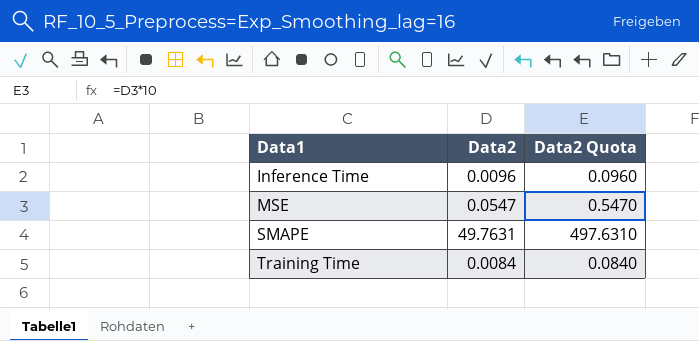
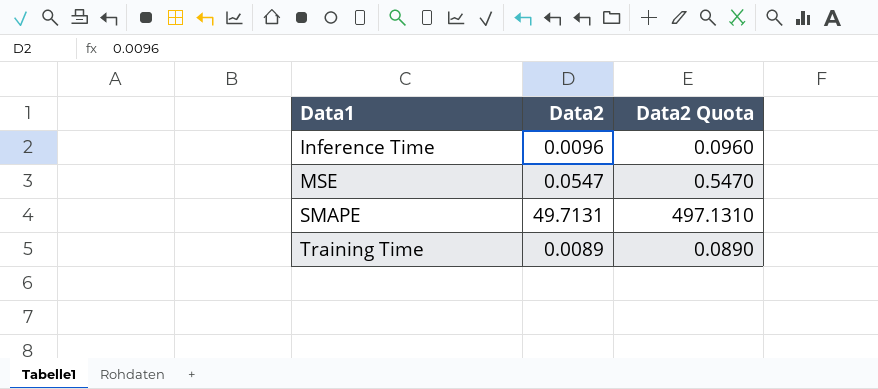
SMAPE | Data2: 49.7631 -> 49.7131
SMAPE | Data2 Quota: 497.6310 -> 497.1310
Training Time | Data2: 0.0084 -> 0.0089
Training Time | Data2 Quota: 0.0840 -> 0.0890

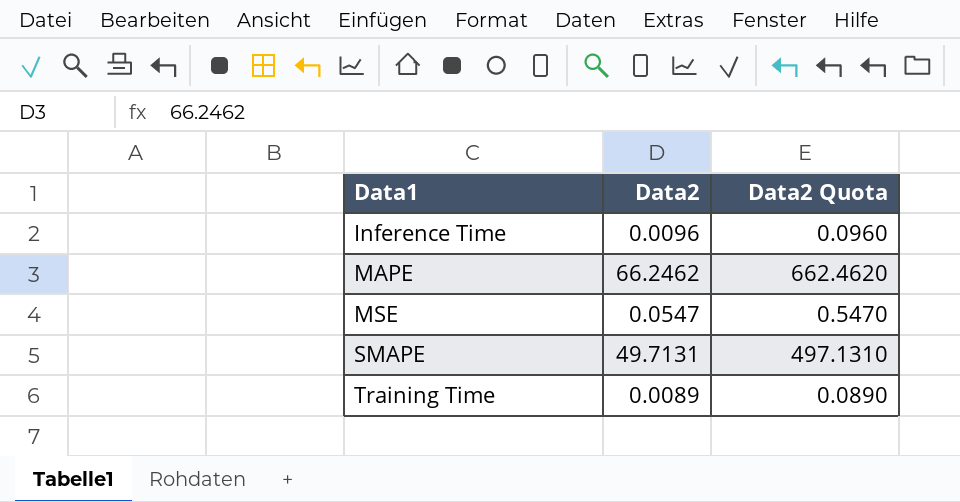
row MAPE: none -> 66.2462 | 662.4620

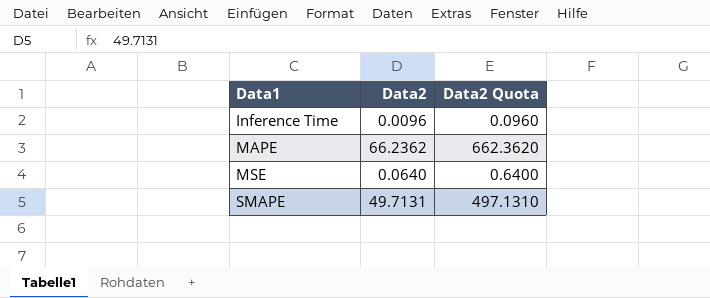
row Training Time: 0.0089 | 0.0890 -> none
MAPE | Data2: 66.2462 -> 66.2362
MAPE | Data2 Quota: 662.4620 -> 662.3620
MSE | Data2: 0.0547 -> 0.0640
MSE | Data2 Quota: 0.5470 -> 0.6400

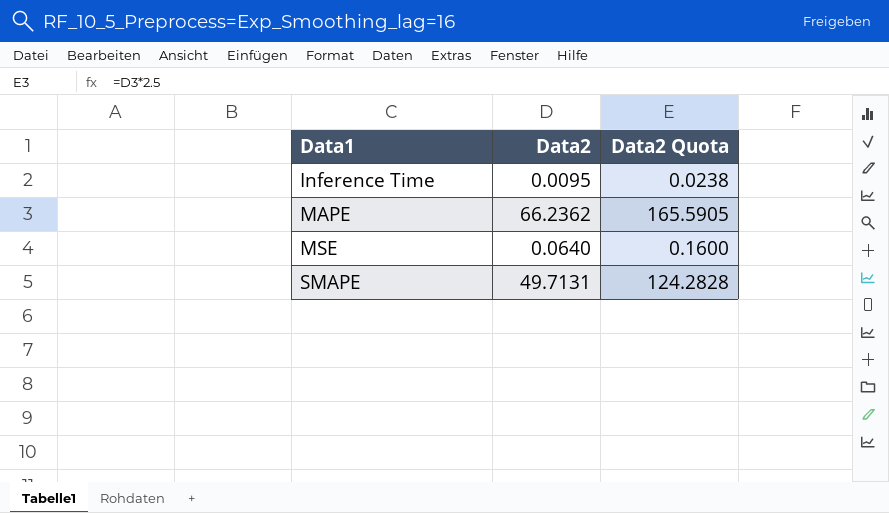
column Data2 Quota | formula: [Data2] * 10 -> [Data2] * 2.5
Inference Time | Data2: 0.0096 -> 0.0095

